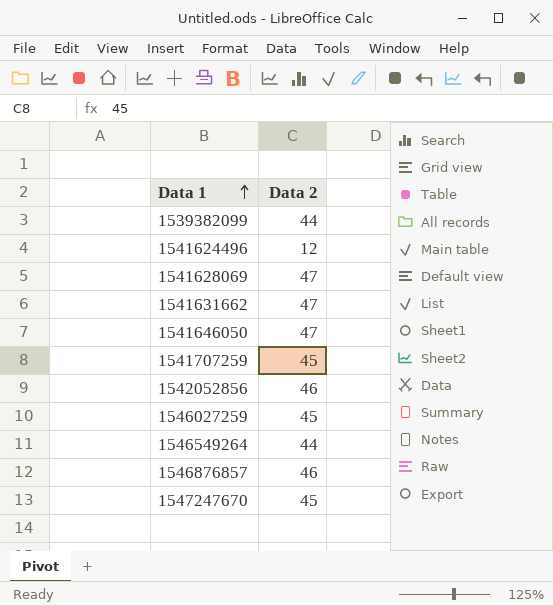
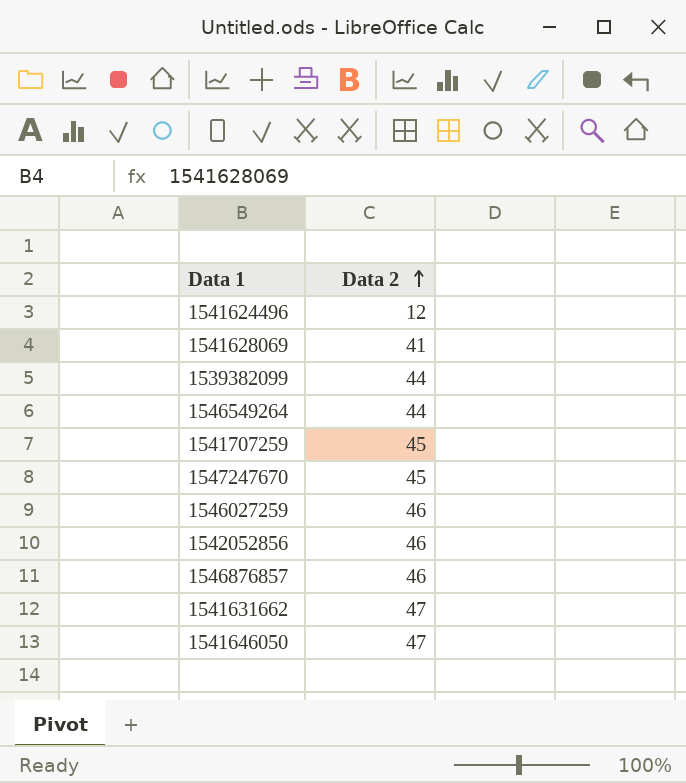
row order: Data 1 ascending -> Data 2 ascending
1541628069 | Data 2: 47 -> 41
1546027259 | Data 2: 45 -> 46

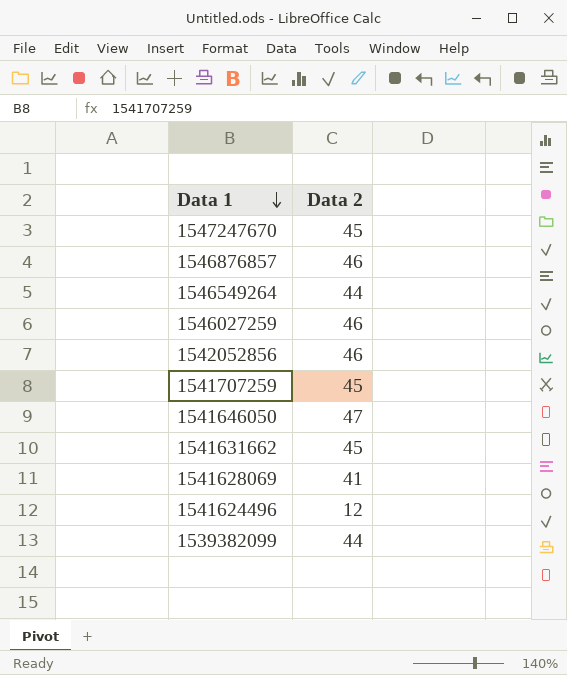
row order: Data 2 ascending -> Data 1 descending
1541631662 | Data 2: 47 -> 45

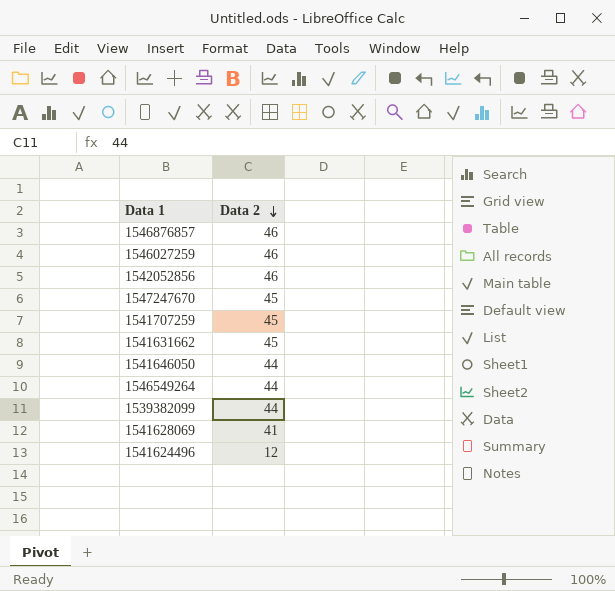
row order: Data 1 descending -> Data 2 descending
1541646050 | Data 2: 47 -> 44

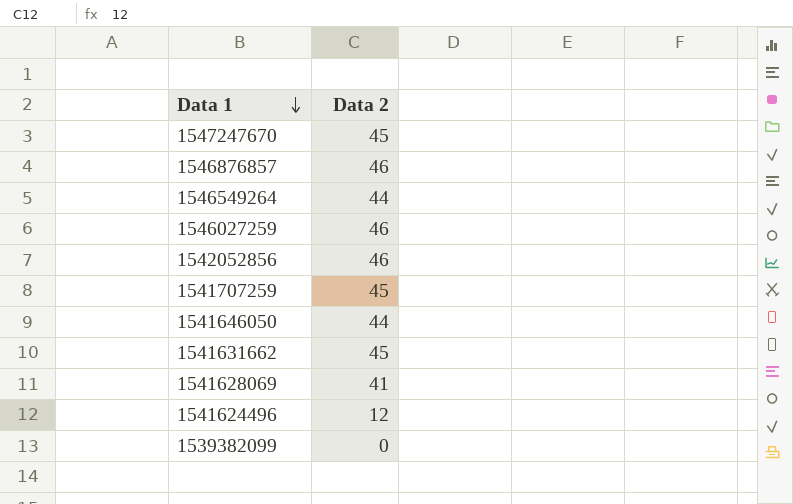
row order: Data 2 descending -> Data 1 descending
1539382099 | Data 2: 44 -> 0

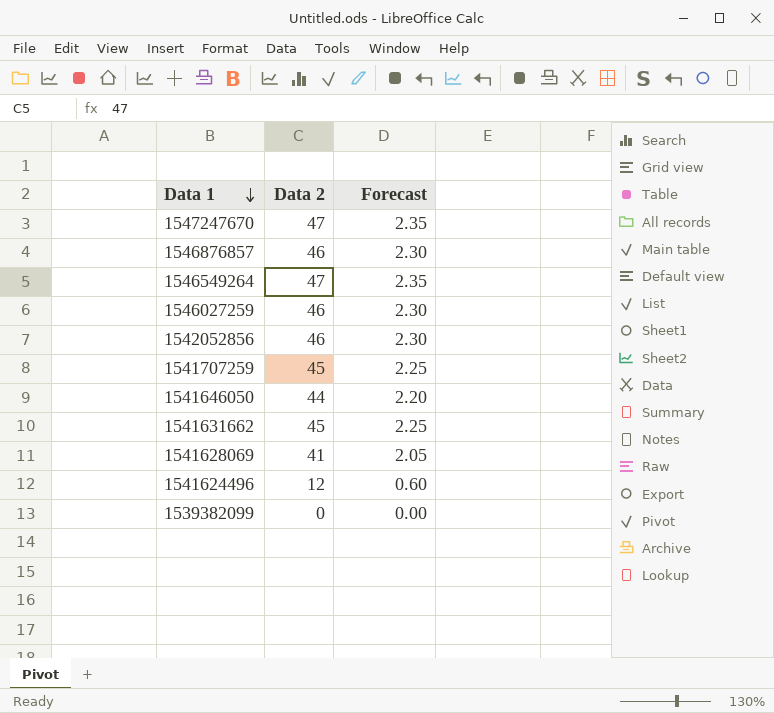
column Forecast | formula: none -> [Data 2] * 0.05
1547247670 | Data 2: 45 -> 47
1546549264 | Data 2: 44 -> 47

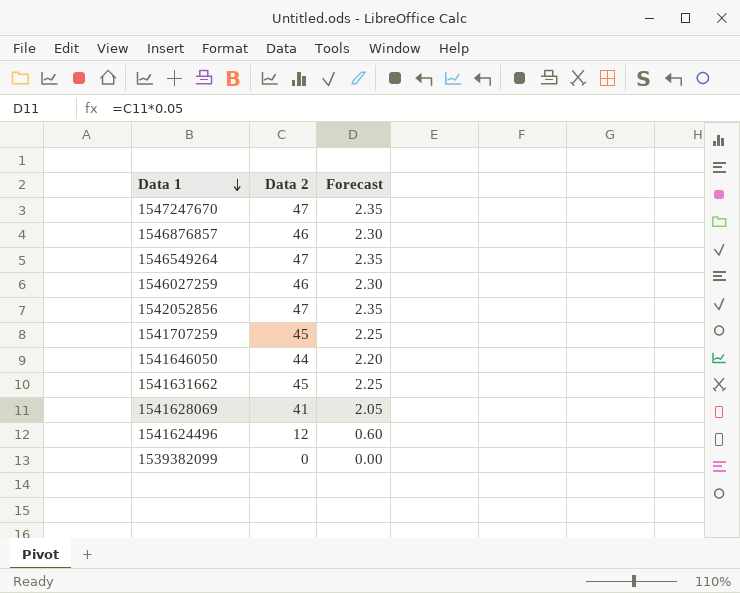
1542052856 | Data 2: 46 -> 47
1542052856 | Forecast: 2.30 -> 2.35

